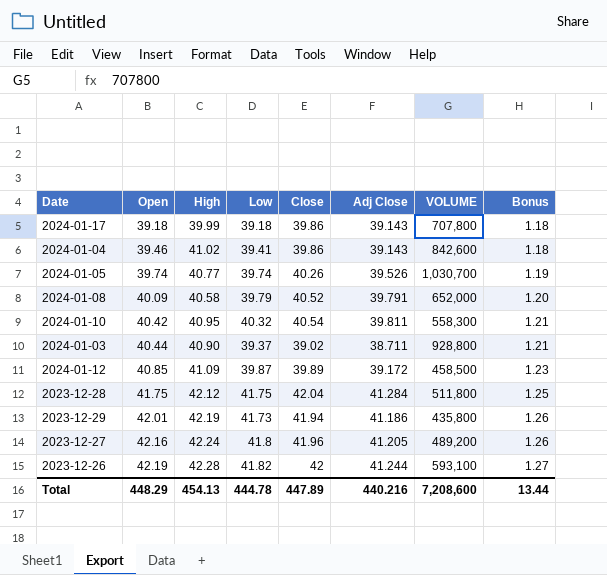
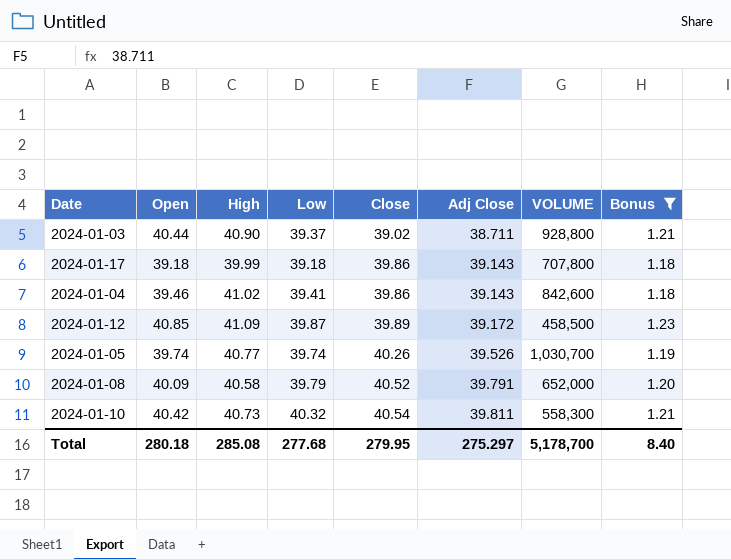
filter: none -> Bonus <= 1.23
row order: Open ascending -> Close ascending
2024-01-10 | High: 40.95 -> 40.73
Total | Open: 448.29 -> 280.18
Total | High: 454.13 -> 285.08
Total | Low: 444.78 -> 277.68
Total | Close: 447.89 -> 279.95
Total | Adj Close: 440.216 -> 275.297
Total | VOLUME: 7,208,600 -> 5,178,700
Total | Bonus: 13.44 -> 8.40

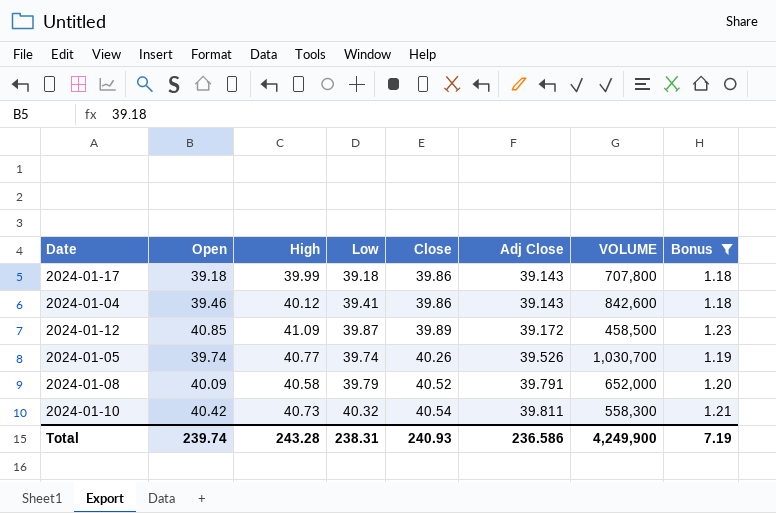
row 2024-01-03: 40.44 | 40.90 | 39.37 | 39.02 | 38.711 | 928,800 | 1.21 -> none
2024-01-04 | High: 41.02 -> 40.12
Total | Open: 280.18 -> 239.74
Total | High: 285.08 -> 243.28
Total | Low: 277.68 -> 238.31
Total | Close: 279.95 -> 240.93
Total | Adj Close: 275.297 -> 236.586
Total | VOLUME: 5,178,700 -> 4,249,900
Total | Bonus: 8.40 -> 7.19

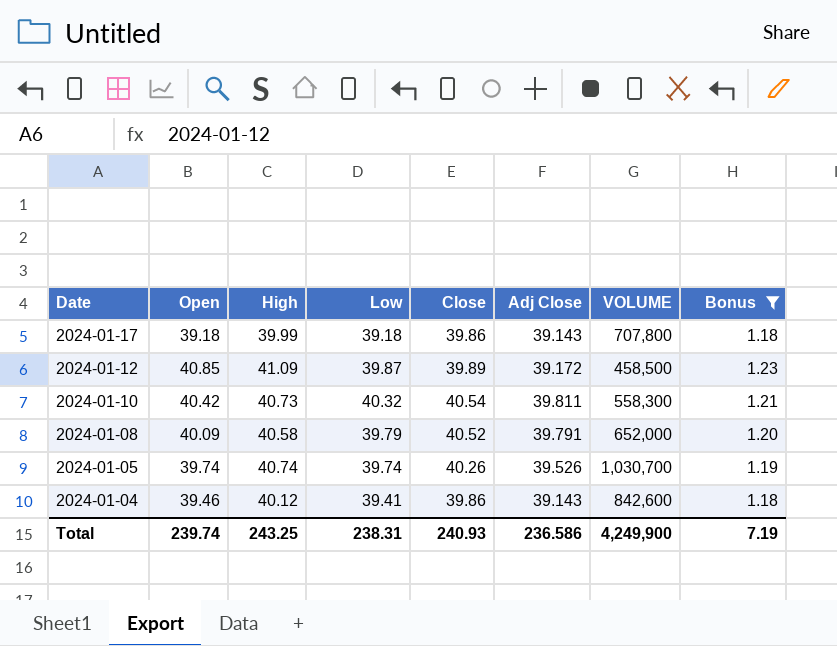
row order: Close ascending -> Date descending
2024-01-05 | High: 40.77 -> 40.74
Total | High: 243.28 -> 243.25

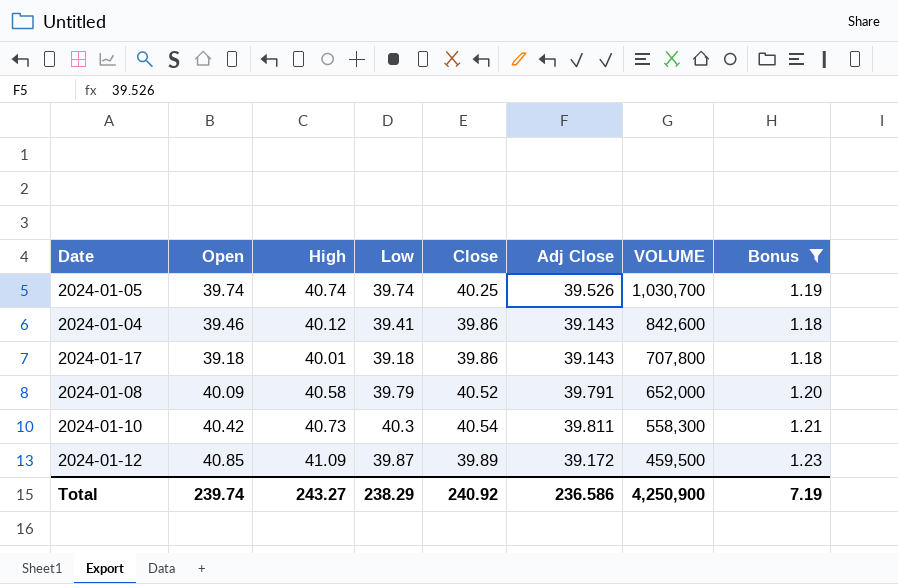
row order: Date descending -> VOLUME descending
2024-01-05 | Close: 40.26 -> 40.25
2024-01-17 | High: 39.99 -> 40.01
2024-01-10 | Low: 40.32 -> 40.3
2024-01-12 | VOLUME: 458,500 -> 459,500
Total | High: 243.25 -> 243.27
Total | Low: 238.31 -> 238.29
Total | Close: 240.93 -> 240.92
Total | VOLUME: 4,249,900 -> 4,250,900

